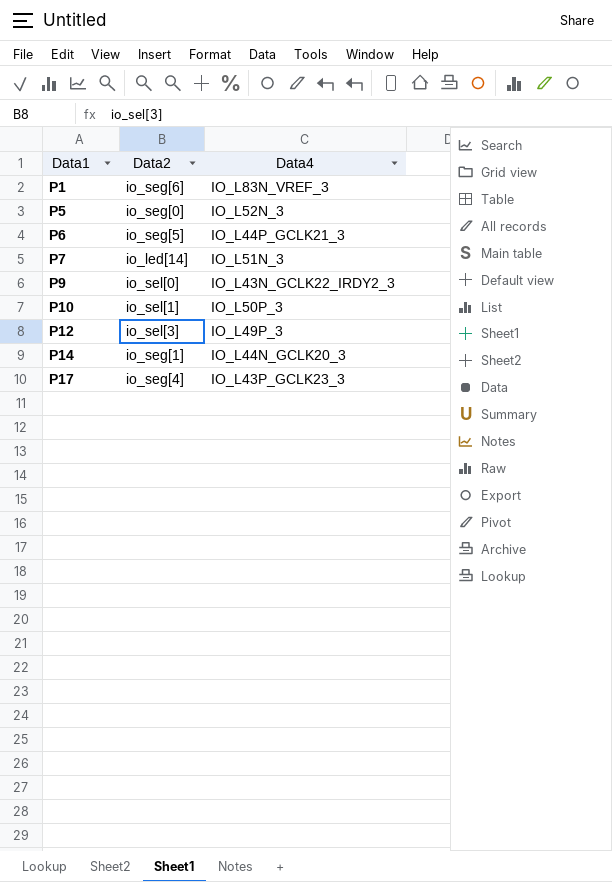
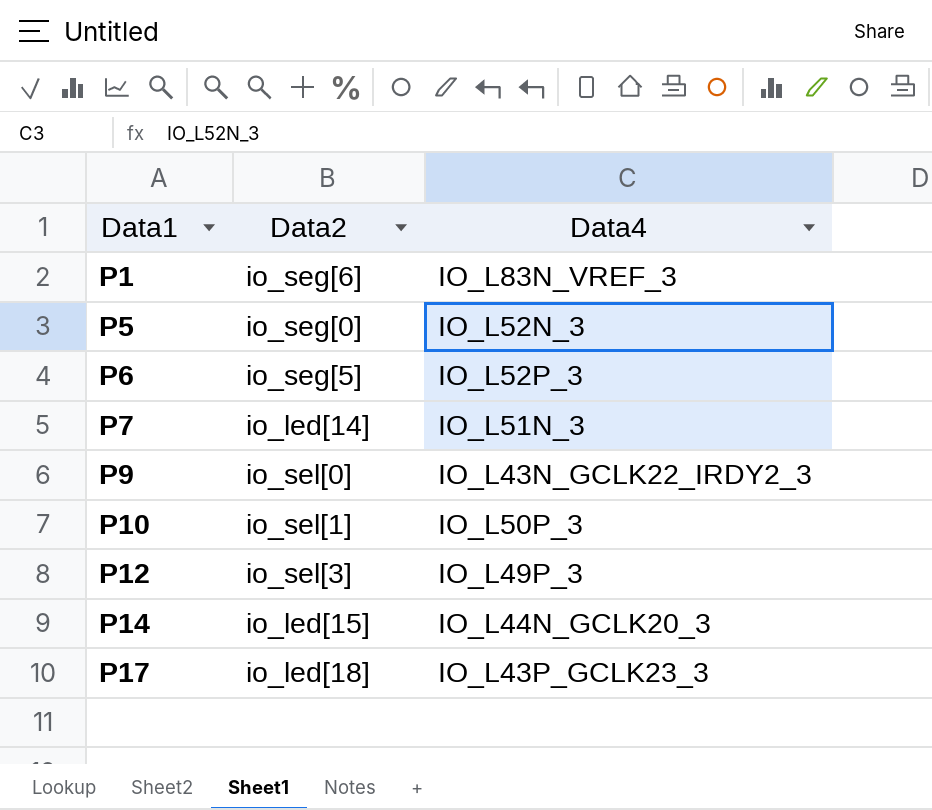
P6 | Data4: IO_L44P_GCLK21_3 -> IO_L52P_3
P14 | Data2: io_seg[1] -> io_led[15]
P17 | Data2: io_seg[4] -> io_led[18]

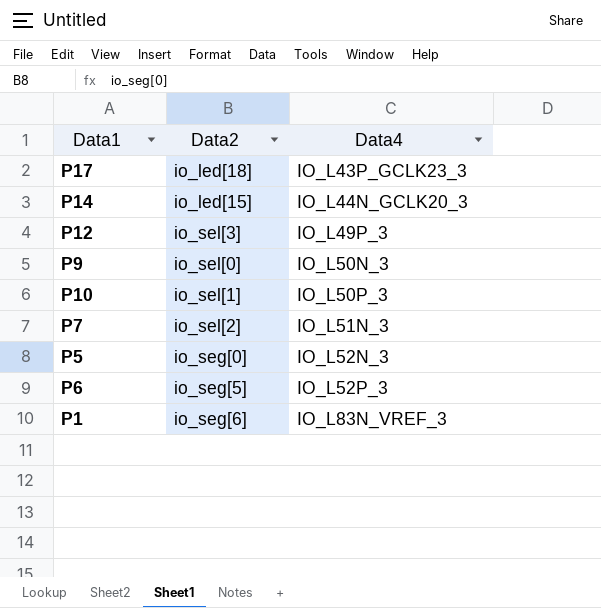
row order: Data1 ascending -> Data4 ascending
P9 | Data4: IO_L43N_GCLK22_IRDY2_3 -> IO_L50N_3
P7 | Data2: io_led[14] -> io_sel[2]

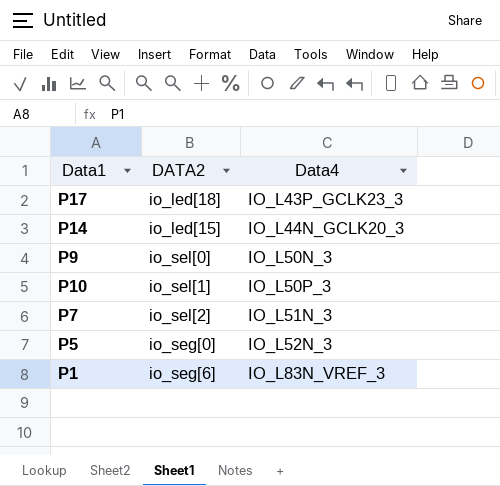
column name: Data2 -> DATA2
row P12: io_sel[3] | IO_L49P_3 -> none
row P6: io_seg[5] | IO_L52P_3 -> none

